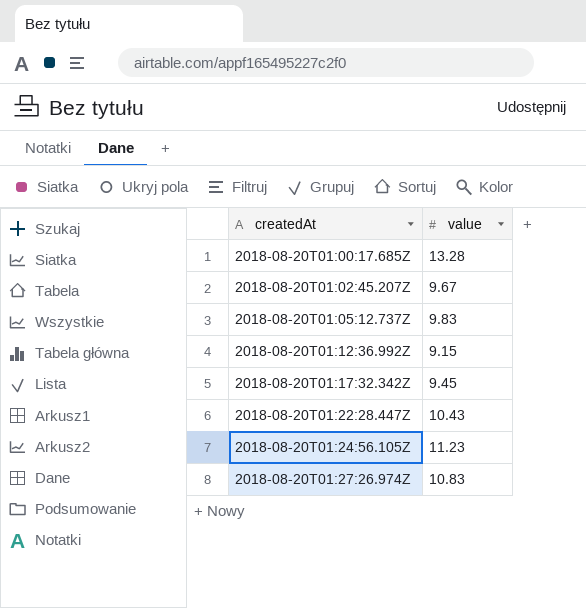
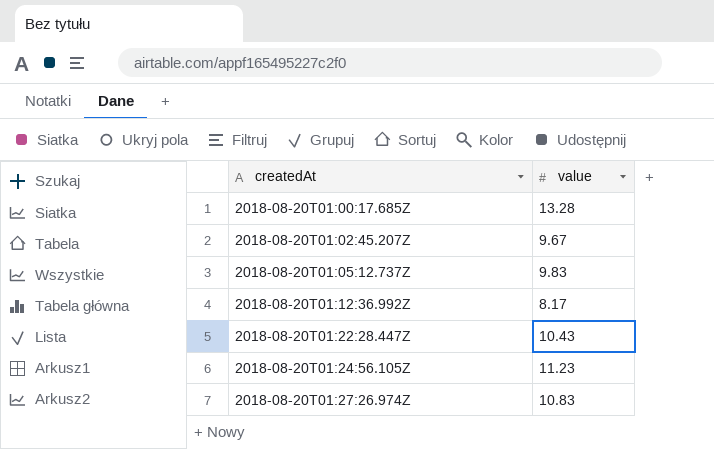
row 2018-08-20T01:17:32.342Z: 9.45 -> none
2018-08-20T01:12:36.992Z | value: 9.15 -> 8.17

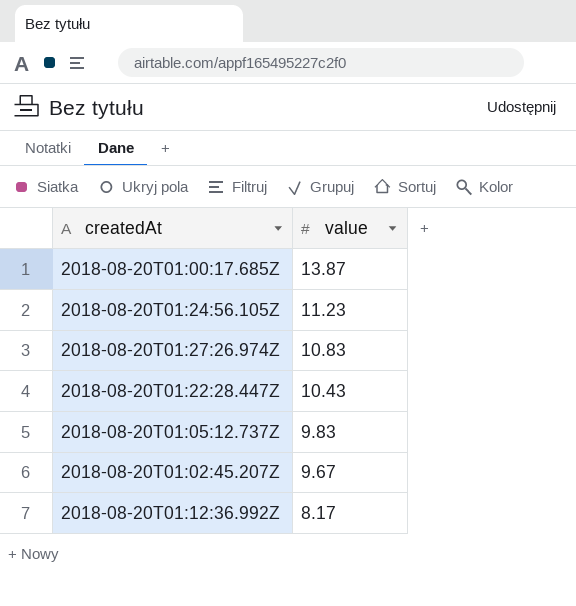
row order: createdAt ascending -> value descending
2018-08-20T01:00:17.685Z | value: 13.28 -> 13.87

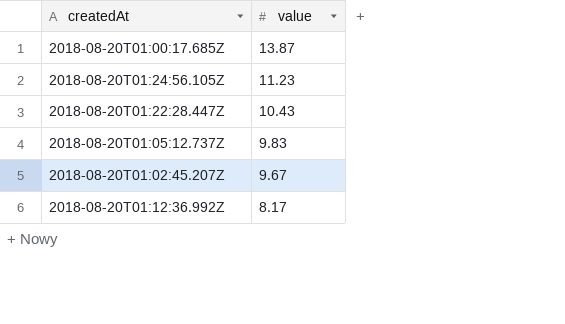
row 2018-08-20T01:27:26.974Z: 10.83 -> none

